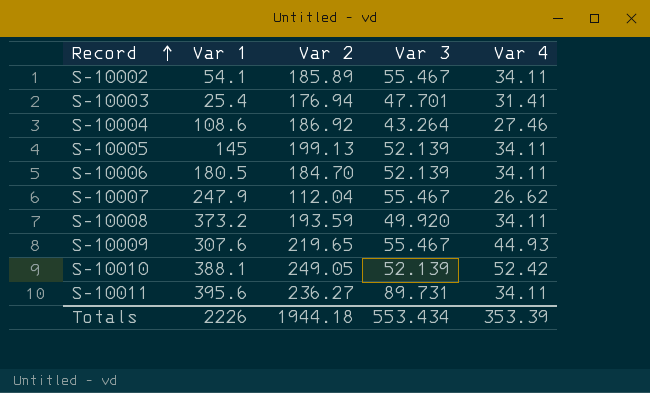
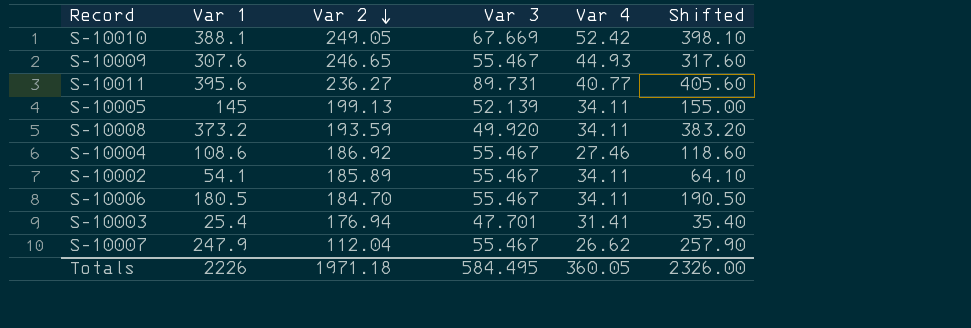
row order: Record ascending -> Var 2 descending
column Shifted | formula: none -> [Var 1] + 10
S-10010 | Var 3: 52.139 -> 67.669
S-10009 | Var 2: 219.65 -> 246.65
S-10011 | Var 4: 34.11 -> 40.77
S-10004 | Var 3: 43.264 -> 55.467
S-10006 | Var 3: 52.139 -> 55.467
Totals | Var 2: 1944.18 -> 1971.18
Totals | Var 3: 553.434 -> 584.495
Totals | Var 4: 353.39 -> 360.05

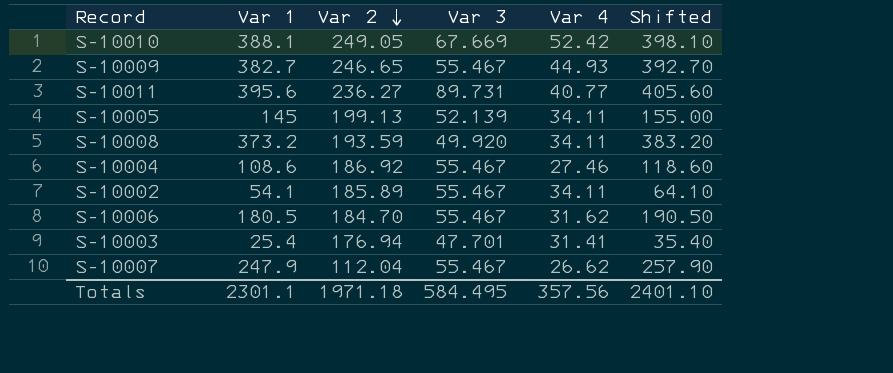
S-10009 | Var 1: 307.6 -> 382.7
S-10009 | Shifted: 317.60 -> 392.70
S-10006 | Var 4: 34.11 -> 31.62
Totals | Var 1: 2226 -> 2301.1
Totals | Var 4: 360.05 -> 357.56
Totals | Shifted: 2326.00 -> 2401.10

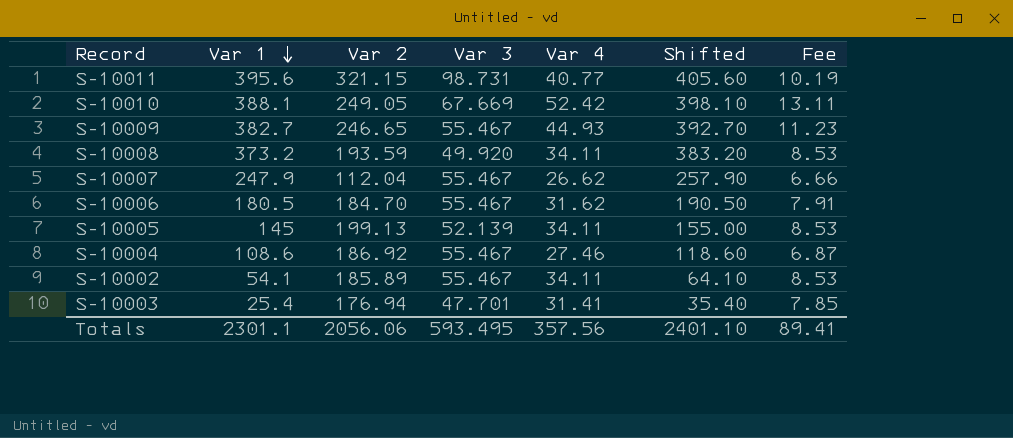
row order: Var 2 descending -> Var 1 descending
column Fee | formula: none -> [Var 4] * 0.25
S-10011 | Var 2: 236.27 -> 321.15
S-10011 | Var 3: 89.731 -> 98.731
Totals | Var 2: 1971.18 -> 2056.06
Totals | Var 3: 584.495 -> 593.495

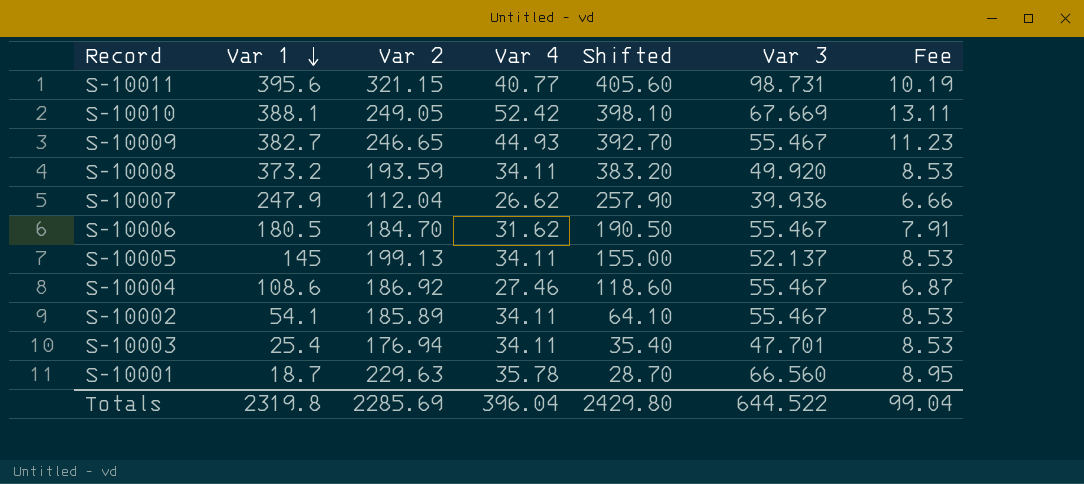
column Var 3 | position: 4 -> 6
S-10007 | Var 3: 55.467 -> 39.936
S-10005 | Var 3: 52.139 -> 52.137
S-10003 | Var 4: 31.41 -> 34.11
S-10003 | Fee: 7.85 -> 8.53
row S-10001: none -> 18.7 | 229.63 | 35.78 | 28.70 | 66.560 | 8.95
Totals | Var 1: 2301.1 -> 2319.8
Totals | Var 2: 2056.06 -> 2285.69
Totals | Var 4: 357.56 -> 396.04
Totals | Shifted: 2401.10 -> 2429.80
Totals | Var 3: 593.495 -> 644.522
Totals | Fee: 89.41 -> 99.04

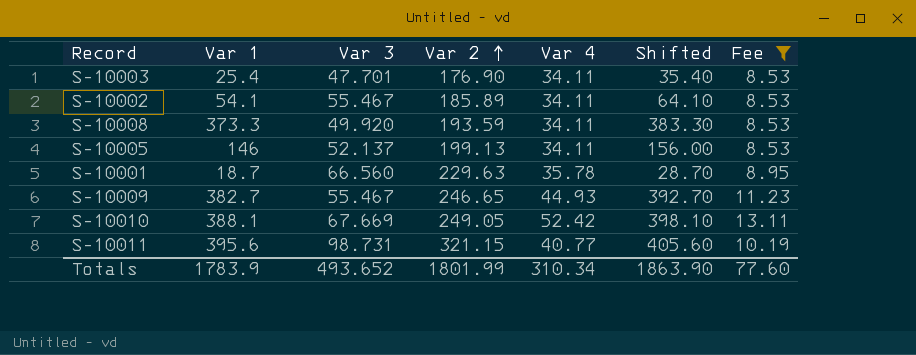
filter: none -> Fee >= 8.53
row order: Var 1 descending -> Var 2 ascending
column Var 3 | position: 6 -> 3
S-10003 | Var 2: 176.94 -> 176.90
S-10008 | Var 1: 373.2 -> 373.3
S-10008 | Shifted: 383.20 -> 383.30
S-10005 | Var 1: 145 -> 146
S-10005 | Shifted: 155.00 -> 156.00
Totals | Var 1: 2319.8 -> 1783.9
Totals | Var 3: 644.522 -> 493.652
Totals | Var 2: 2285.69 -> 1801.99
Totals | Var 4: 396.04 -> 310.34
Totals | Shifted: 2429.80 -> 1863.90
Totals | Fee: 99.04 -> 77.60

